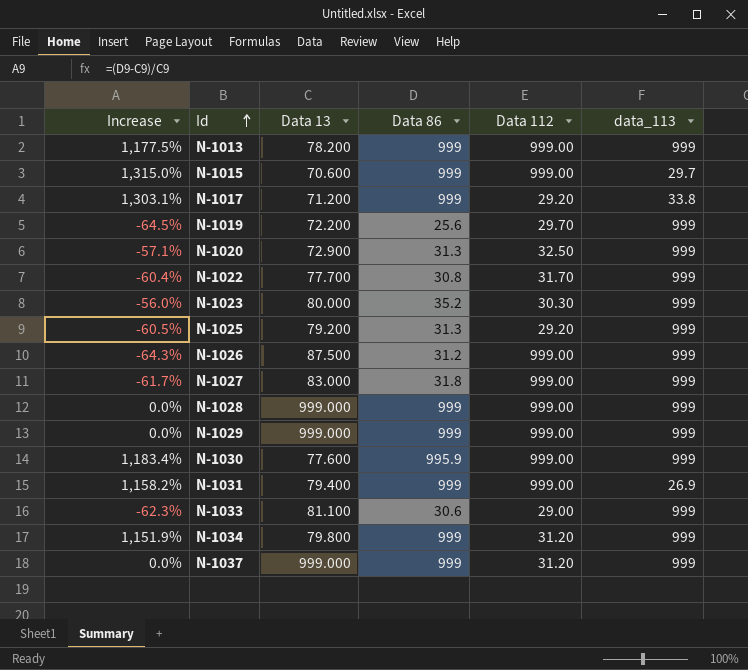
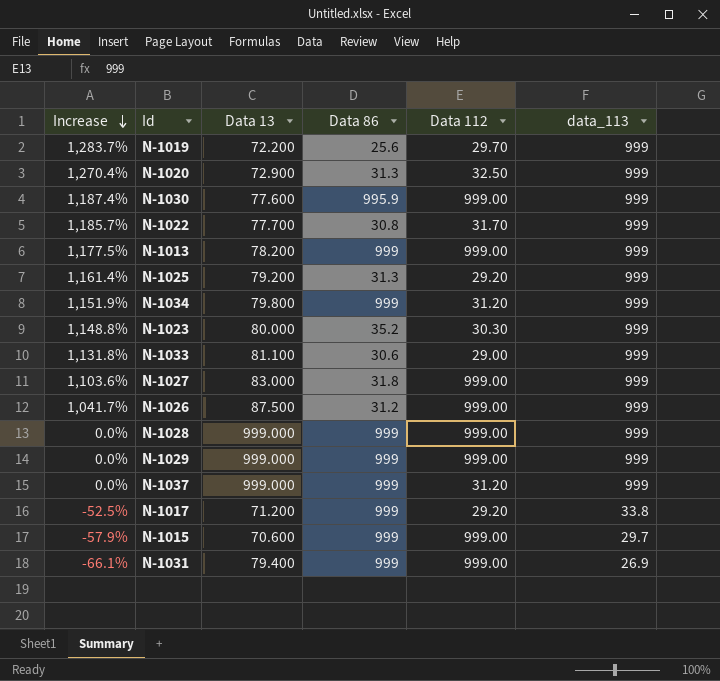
row order: Id ascending -> Increase descending
column Increase | formula: ([Data 86] - [Data 13]) / [Data 13] -> ([data_113] - [Data 13]) / [Data 13]

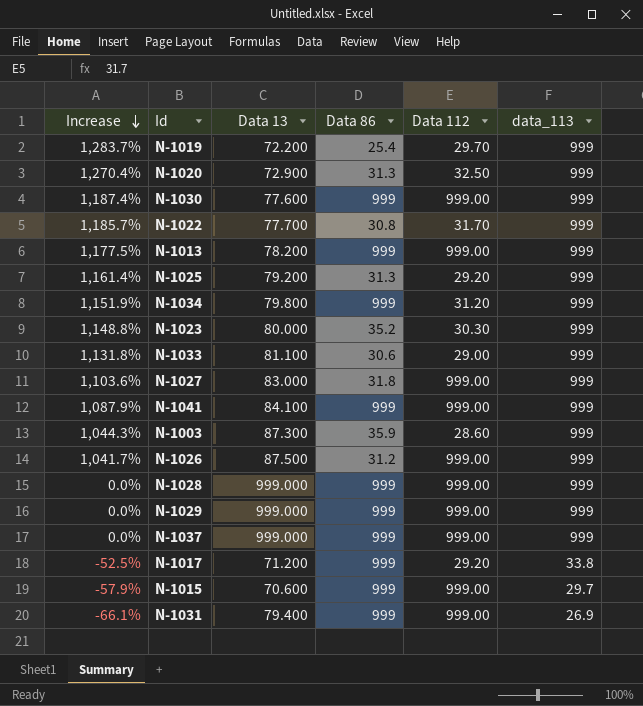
N-1019 | Data 86: 25.6 -> 25.4
N-1030 | Data 86: 995.9 -> 999
row N-1041: none -> 1,087.9% | 84.100 | 999 | 999.00 | 999
row N-1003: none -> 1,044.3% | 87.300 | 35.9 | 28.60 | 999
N-1037 | Data 112: 31.20 -> 999.00

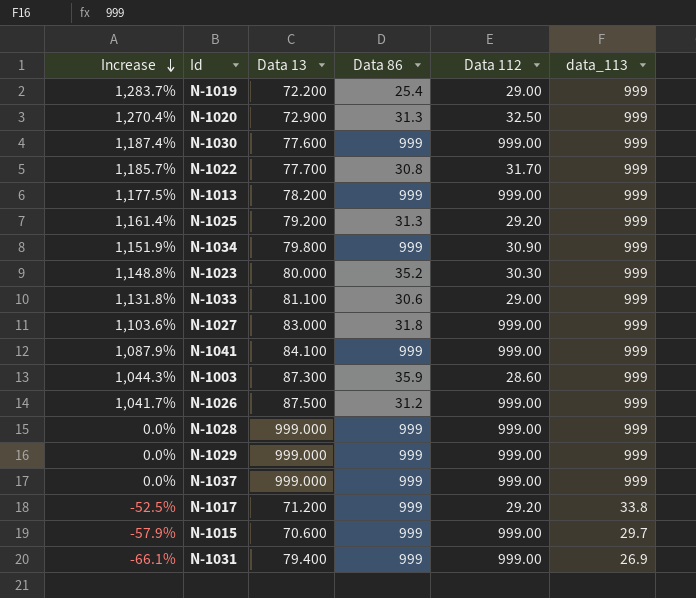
N-1019 | Data 112: 29.70 -> 29.00
N-1034 | Data 112: 31.20 -> 30.90

